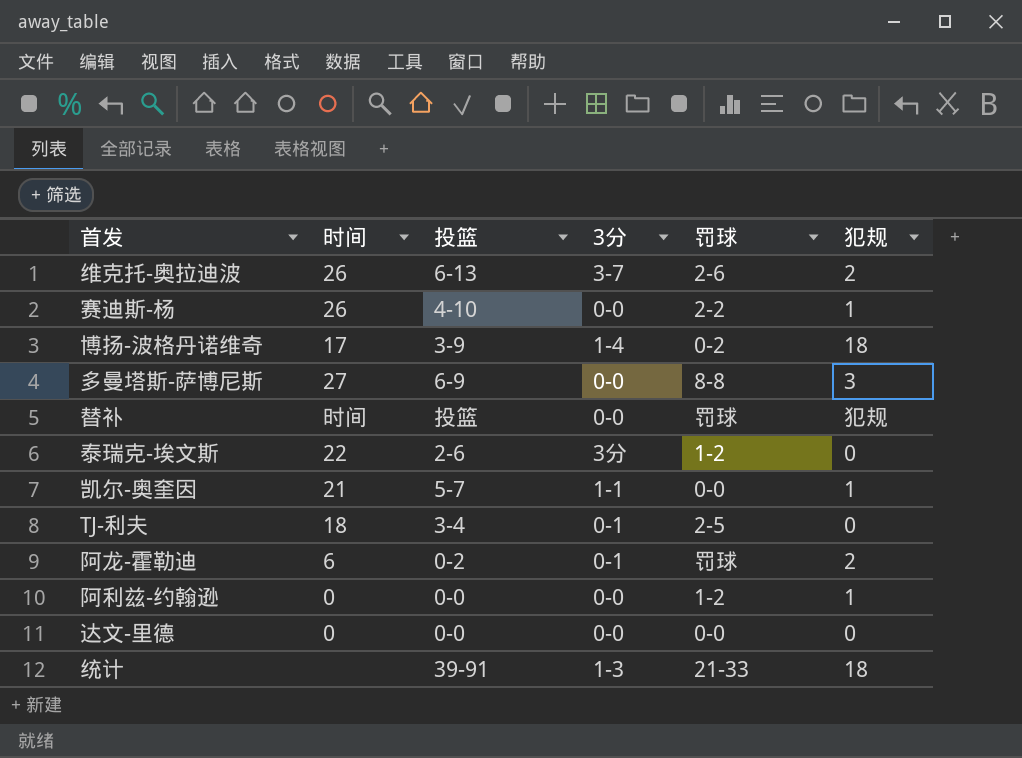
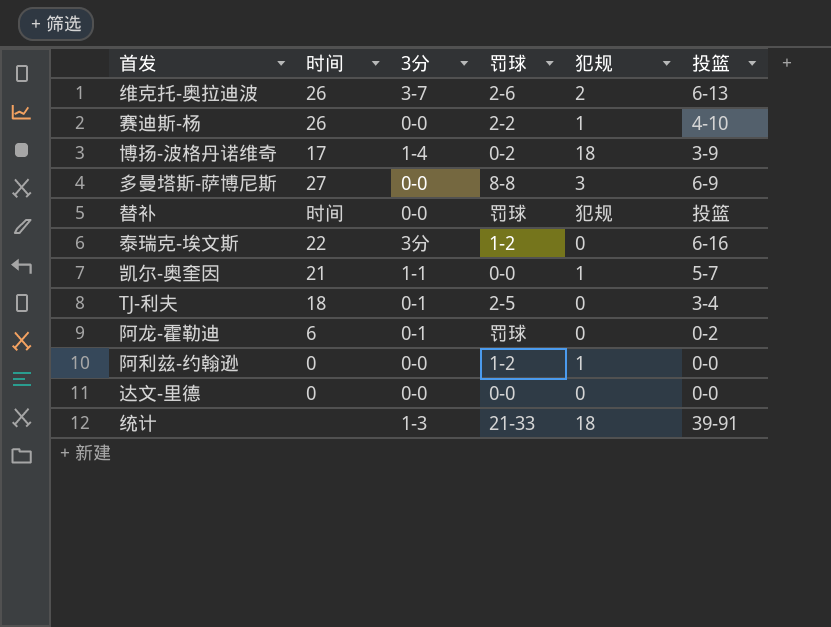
column 投篮 | position: 3 -> 6
泰瑞克-埃文斯 | 投篮: 2-6 -> 6-16
阿龙-霍勒迪 | 犯规: 2 -> 0

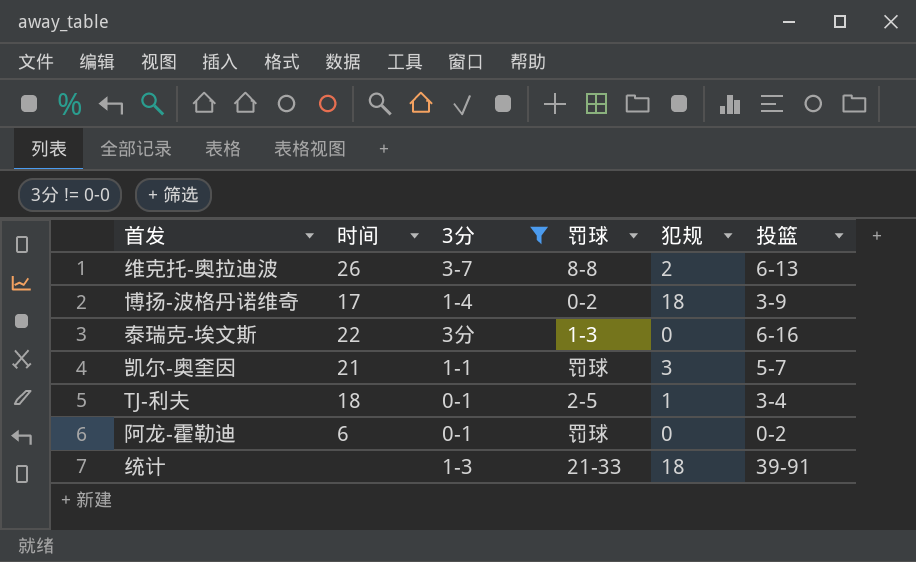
filter: none -> 3分 != 0-0
维克托-奥拉迪波 | 罚球: 2-6 -> 8-8
泰瑞克-埃文斯 | 罚球: 1-2 -> 1-3
凯尔-奥奎因 | 罚球: 0-0 -> 罚球
凯尔-奥奎因 | 犯规: 1 -> 3
TJ-利夫 | 犯规: 0 -> 1

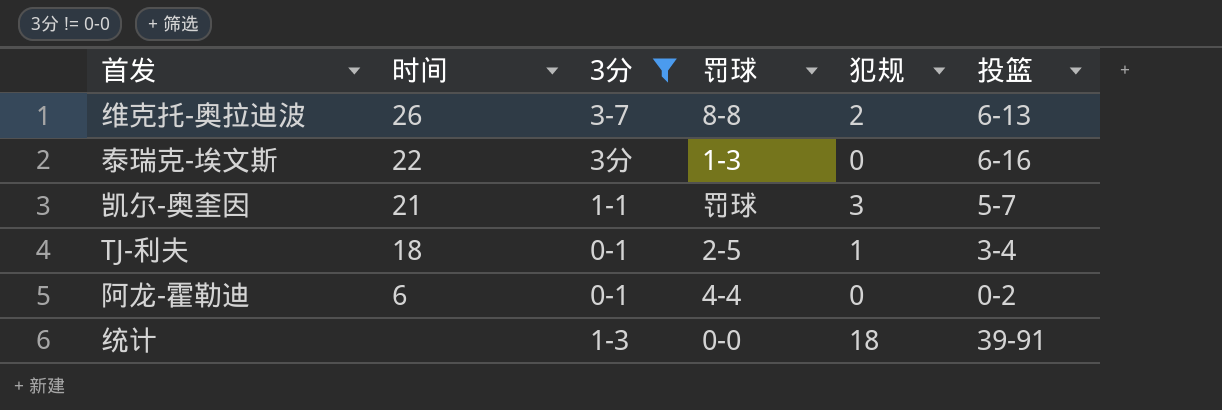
row 博扬-波格丹诺维奇: 17 | 1-4 | 0-2 | 18 | 3-9 -> none
阿龙-霍勒迪 | 罚球: 罚球 -> 4-4
统计 | 罚球: 21-33 -> 0-0

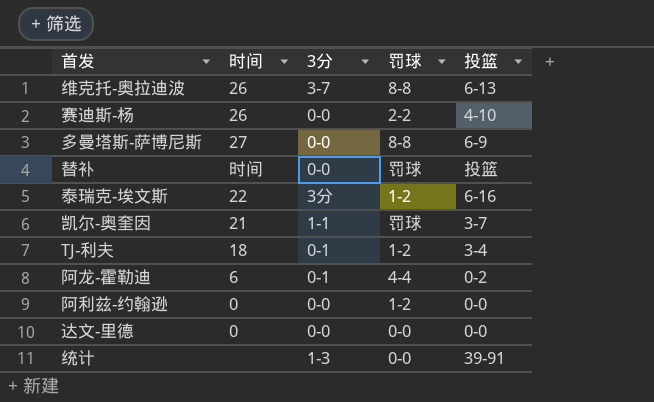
filter: 3分 != 0-0 -> none
column 犯规 | position: 5 -> none
泰瑞克-埃文斯 | 罚球: 1-3 -> 1-2
凯尔-奥奎因 | 投篮: 5-7 -> 3-7
TJ-利夫 | 罚球: 2-5 -> 1-2

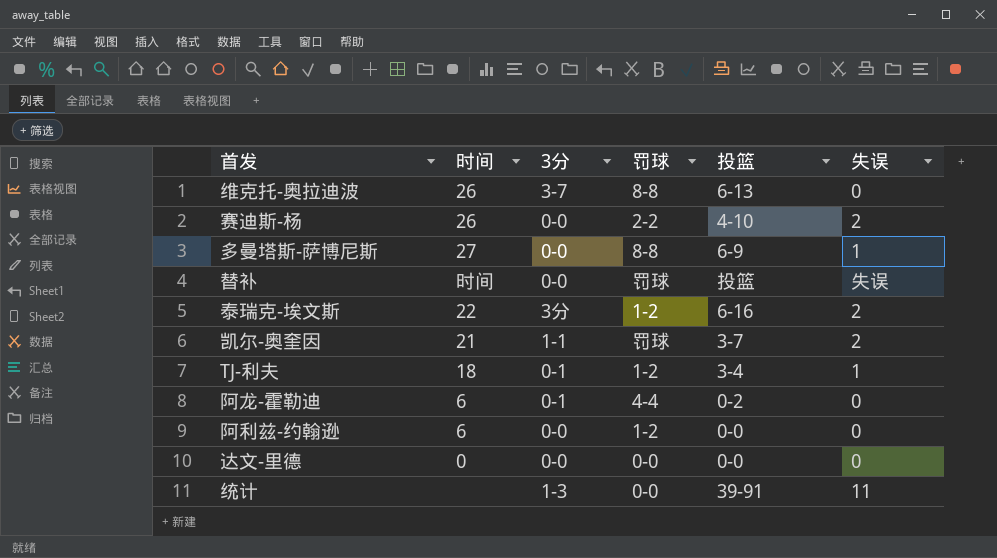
column 失误 | position: none -> 6
阿利兹-约翰逊 | 时间: 0 -> 6

